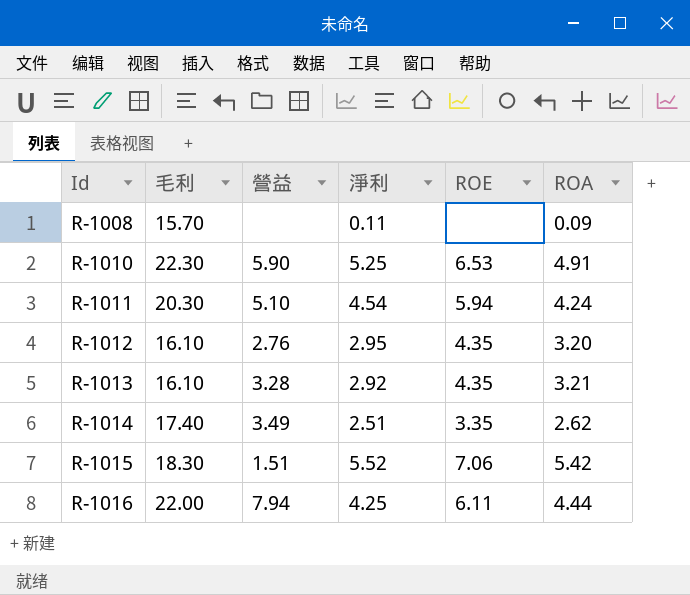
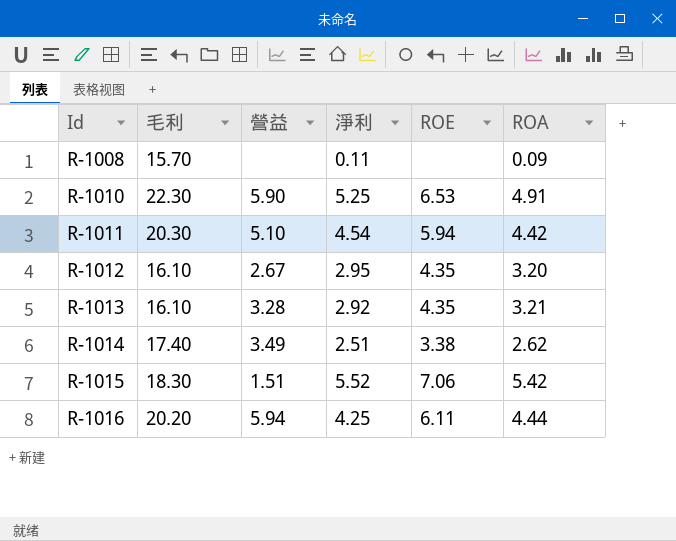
R-1011 | ROA: 4.24 -> 4.42
R-1012 | 營益: 2.76 -> 2.67
R-1014 | ROE: 3.35 -> 3.38
R-1016 | 毛利: 22.00 -> 20.20
R-1016 | 營益: 7.94 -> 5.94

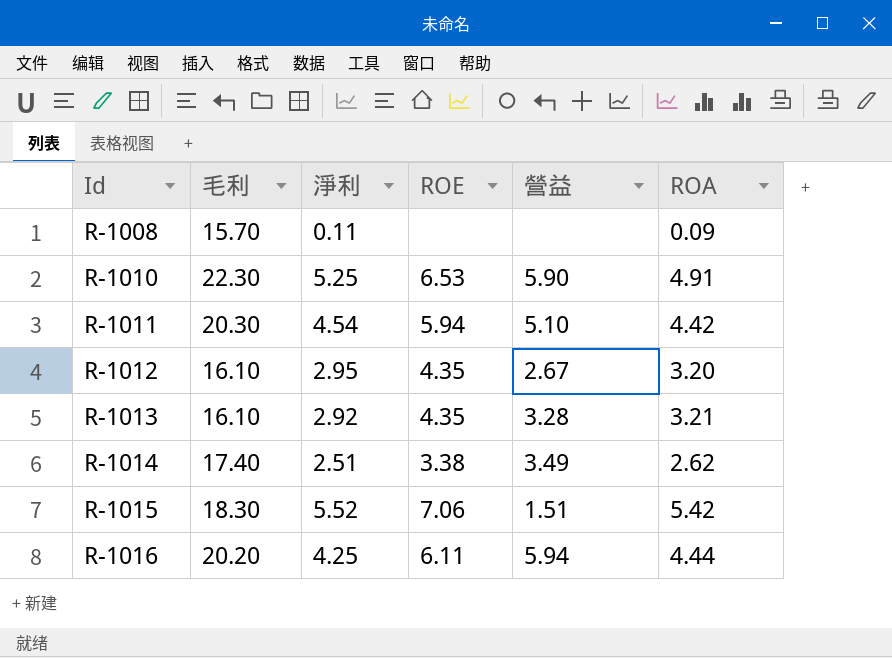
column 營益 | position: 3 -> 5

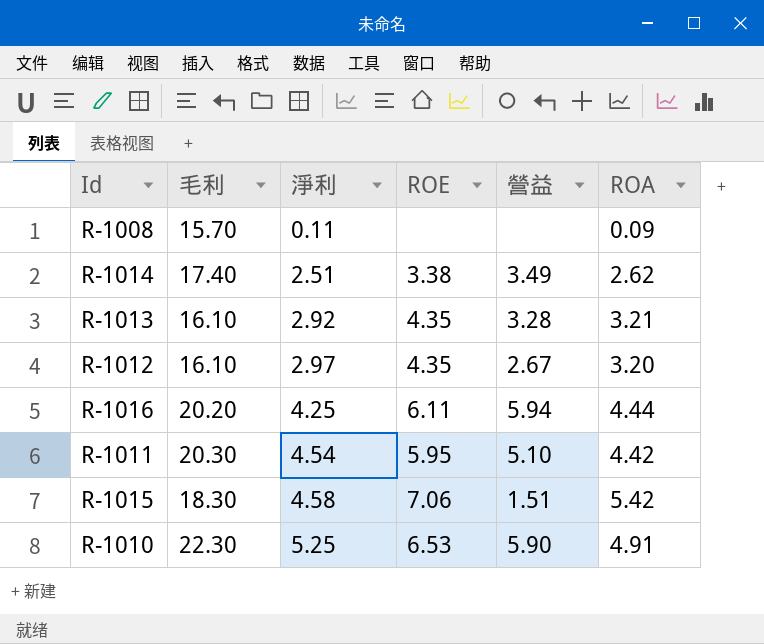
row order: Id ascending -> 淨利 ascending
R-1012 | 淨利: 2.95 -> 2.97
R-1011 | ROE: 5.94 -> 5.95
R-1015 | 淨利: 5.52 -> 4.58

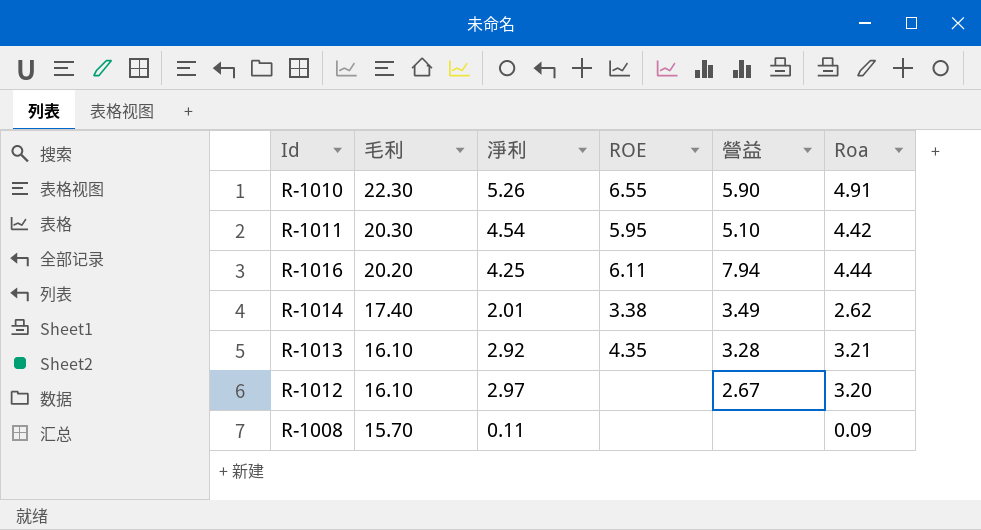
row order: 淨利 ascending -> 毛利 descending
column name: ROA -> Roa
row R-1015: 18.30 | 4.58 | 7.06 | 1.51 | 5.42 -> none
R-1010 | 淨利: 5.25 -> 5.26
R-1010 | ROE: 6.53 -> 6.55
R-1016 | 營益: 5.94 -> 7.94
R-1014 | 淨利: 2.51 -> 2.01
R-1012 | ROE: 4.35 -> none

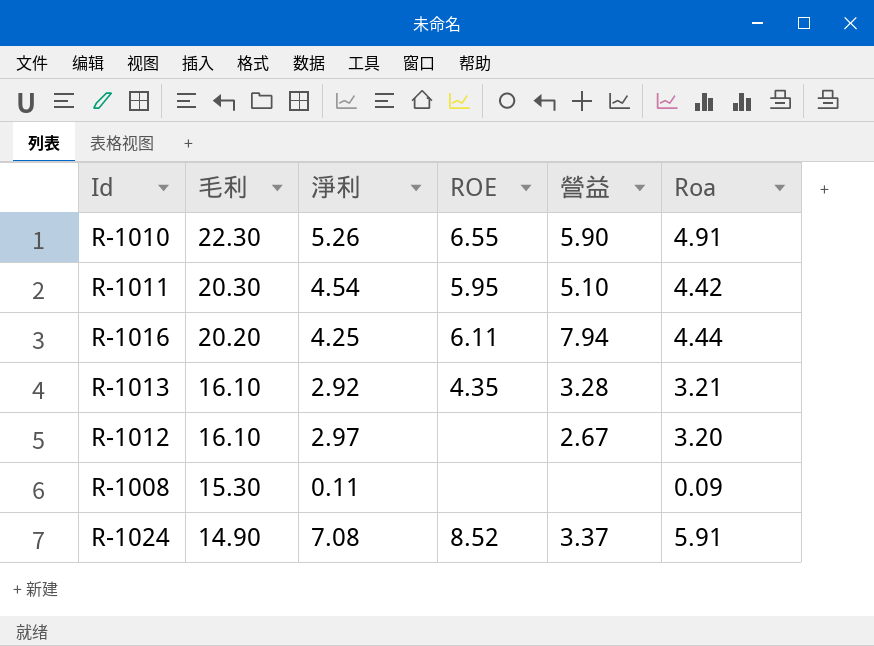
row R-1014: 17.40 | 2.01 | 3.38 | 3.49 | 2.62 -> none
R-1008 | 毛利: 15.70 -> 15.30
row R-1024: none -> 14.90 | 7.08 | 8.52 | 3.37 | 5.91

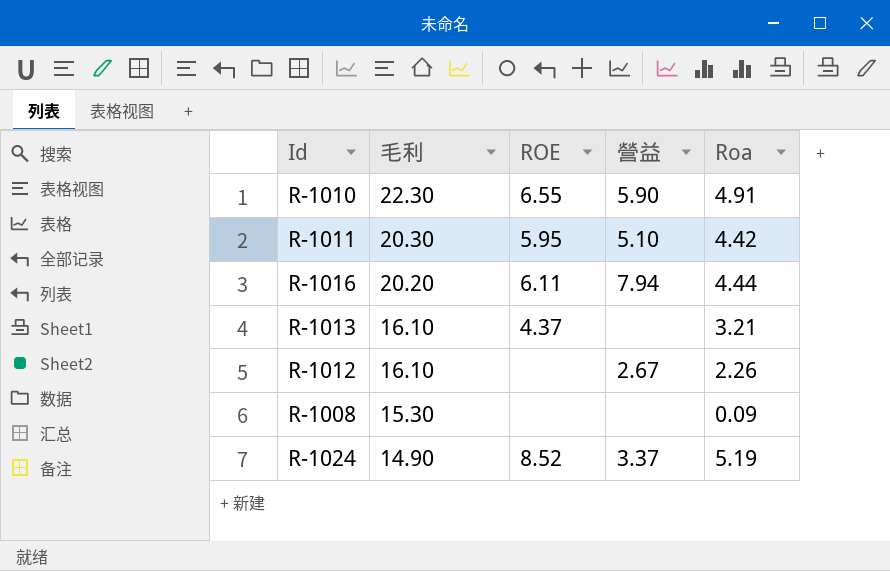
column 淨利 | position: 3 -> none
R-1013 | ROE: 4.35 -> 4.37
R-1013 | 營益: 3.28 -> none
R-1012 | Roa: 3.20 -> 2.26
R-1024 | Roa: 5.91 -> 5.19

